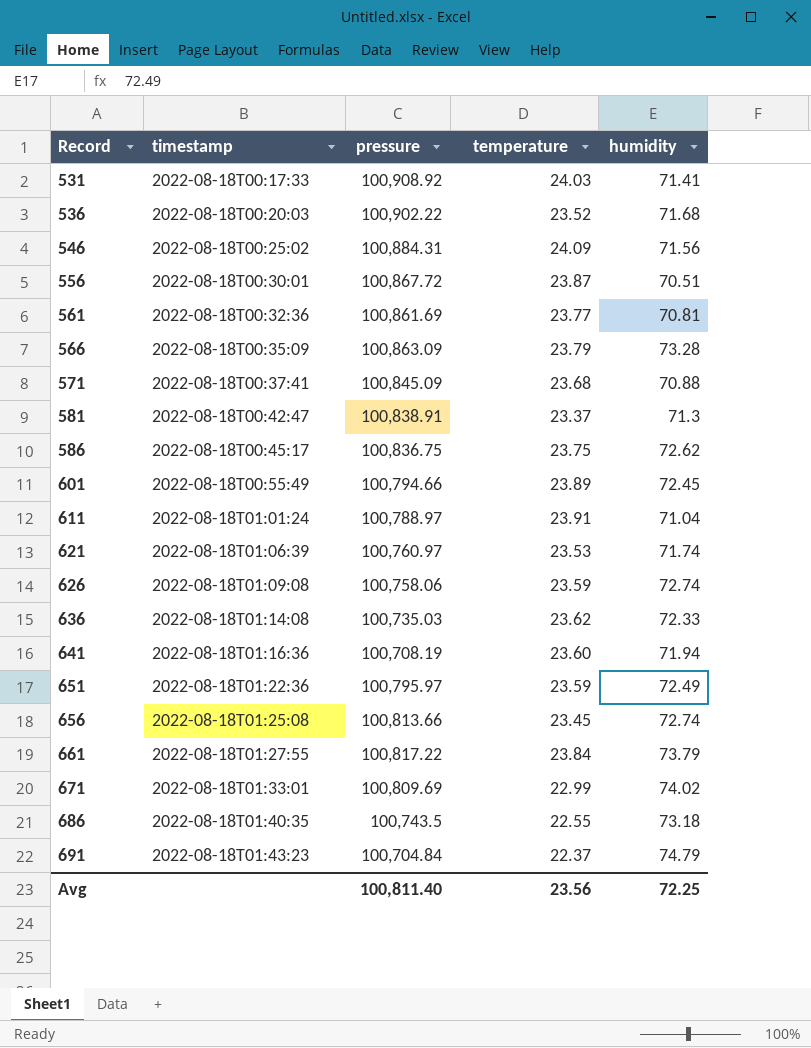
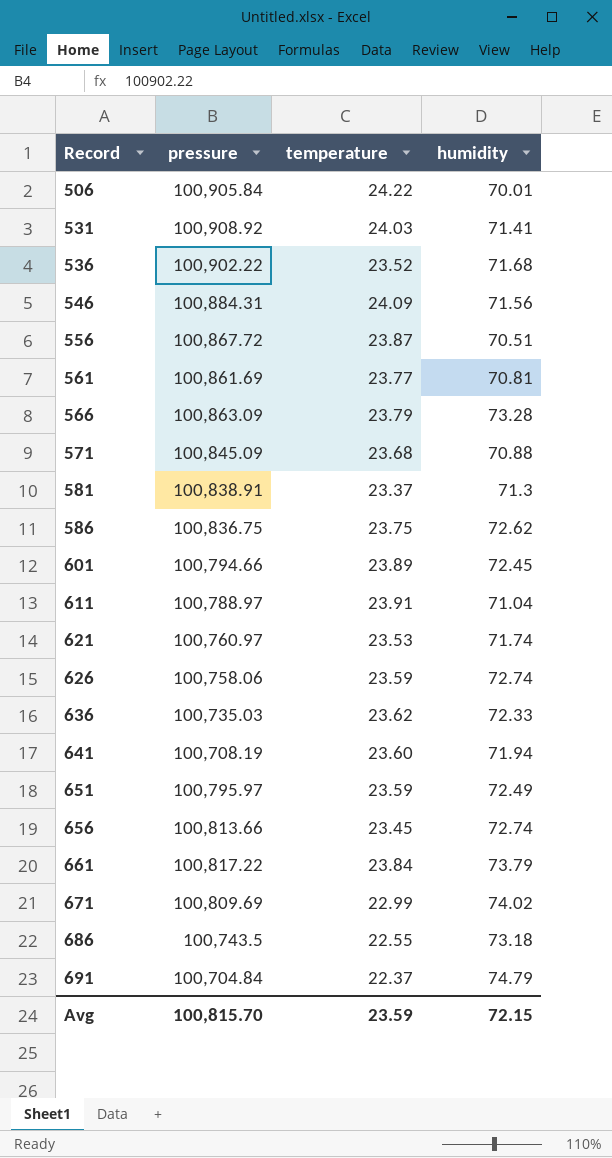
column timestamp | position: 2 -> none
row 506: none -> 100,905.84 | 24.22 | 70.01
Avg | pressure: 100,811.40 -> 100,815.70
Avg | temperature: 23.56 -> 23.59
Avg | humidity: 72.25 -> 72.15

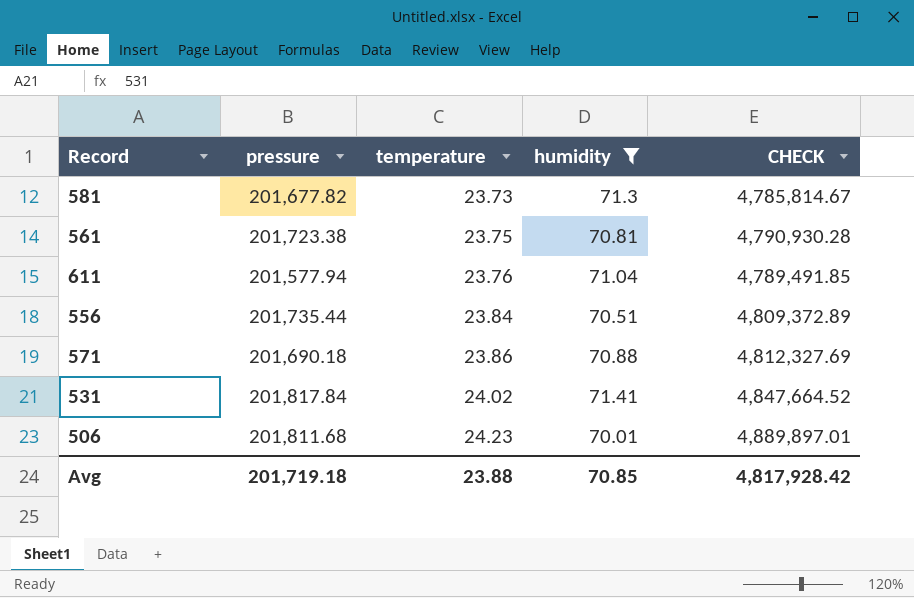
filter: none -> humidity <= 71.41
row order: Record ascending -> temperature ascending
column CHECK | formula: none -> [pressure] * [temperature]
581 | pressure: 100,838.91 -> 201,677.82
581 | temperature: 23.37 -> 23.73
561 | pressure: 100,861.69 -> 201,723.38
561 | temperature: 23.77 -> 23.75
611 | pressure: 100,788.97 -> 201,577.94
611 | temperature: 23.91 -> 23.76
556 | pressure: 100,867.72 -> 201,735.44
556 | temperature: 23.87 -> 23.84
571 | pressure: 100,845.09 -> 201,690.18
571 | temperature: 23.68 -> 23.86
531 | pressure: 100,908.92 -> 201,817.84
531 | temperature: 24.03 -> 24.02
506 | pressure: 100,905.84 -> 201,811.68
506 | temperature: 24.22 -> 24.23
Avg | pressure: 100,815.70 -> 201,719.18
Avg | temperature: 23.59 -> 23.88
Avg | humidity: 72.15 -> 70.85

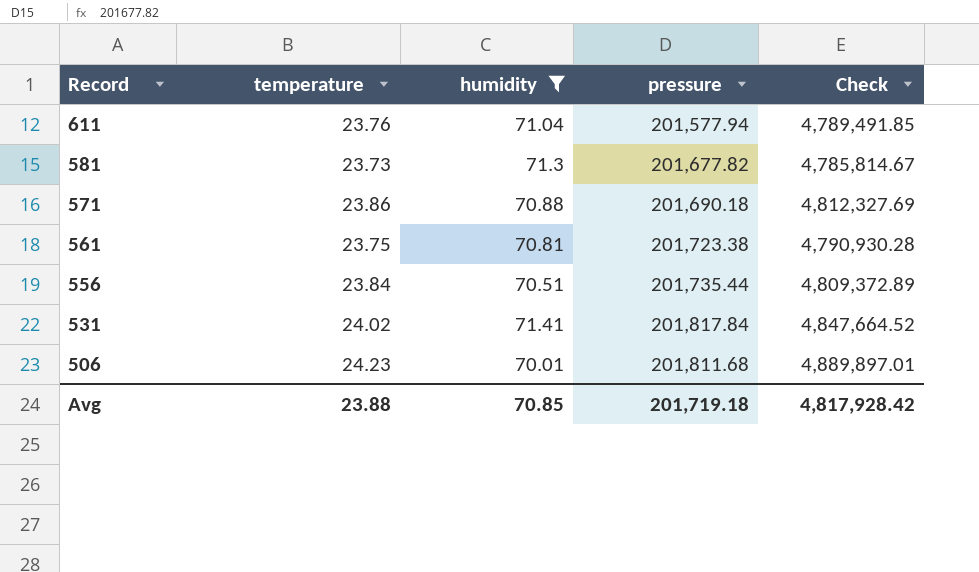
row order: temperature ascending -> Record descending
column pressure | position: 2 -> 4
column name: CHECK -> Check

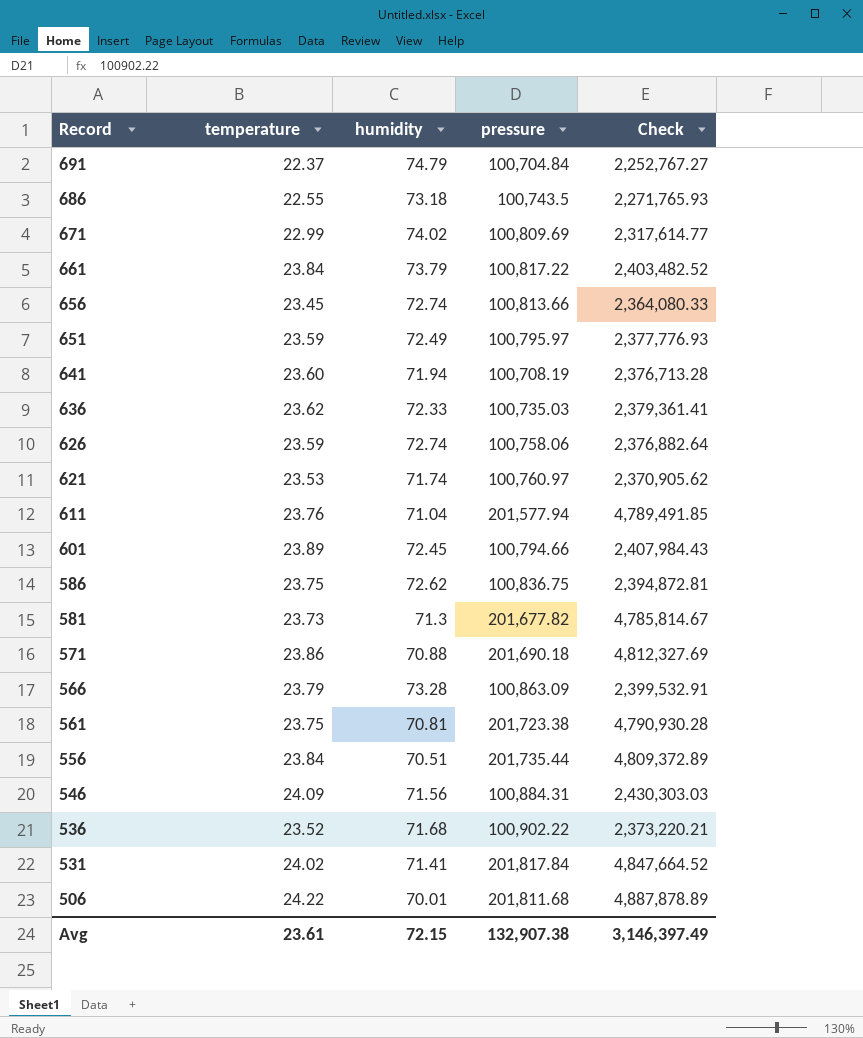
filter: humidity <= 71.41 -> none
506 | temperature: 24.23 -> 24.22
506 | Check: 4,889,897.01 -> 4,887,878.89
Avg | temperature: 23.88 -> 23.61
Avg | humidity: 70.85 -> 72.15
Avg | pressure: 201,719.18 -> 132,907.38
Avg | Check: 4,817,928.42 -> 3,146,397.49

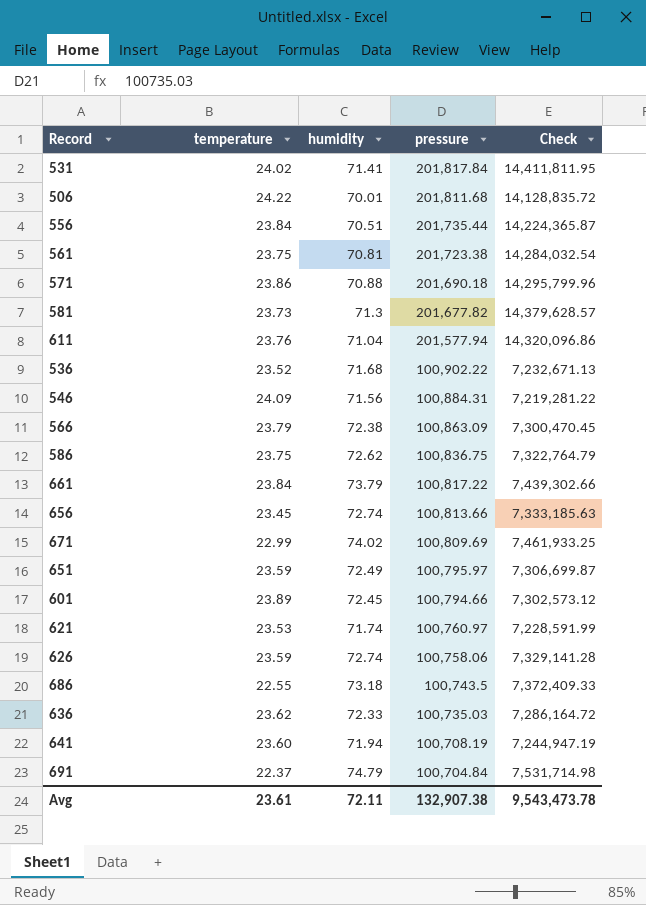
row order: Record descending -> pressure descending
column Check | formula: [temperature] * [pressure] -> [humidity] * [pressure]
566 | humidity: 73.28 -> 72.38
Avg | humidity: 72.15 -> 72.11
Avg | Check: 3,146,397.49 -> 9,543,473.78

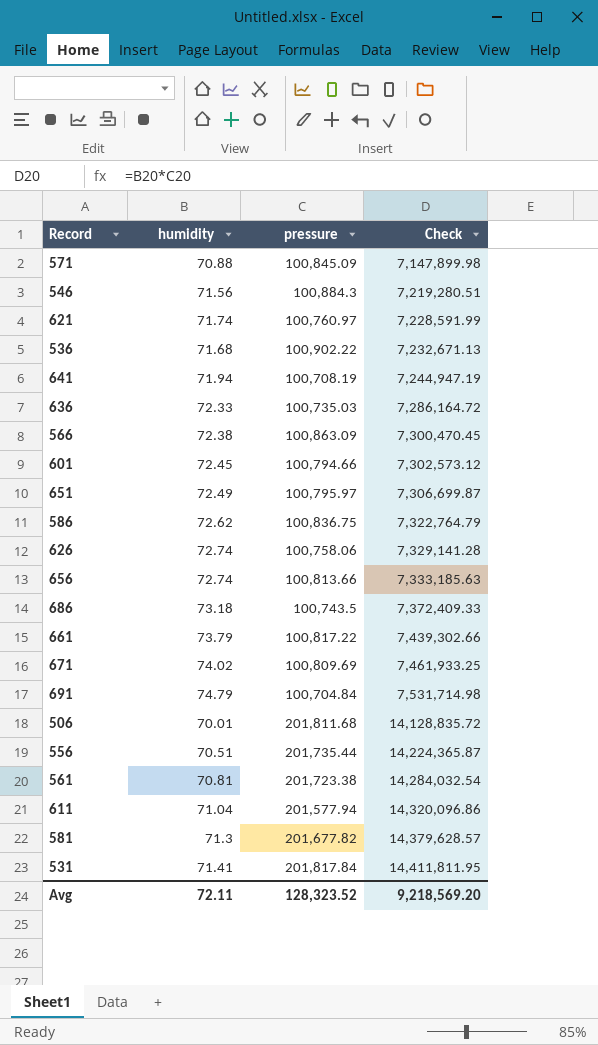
row order: pressure descending -> Check ascending
column temperature | position: 2 -> none
571 | pressure: 201,690.18 -> 100,845.09
571 | Check: 14,295,799.96 -> 7,147,899.98
546 | pressure: 100,884.31 -> 100,884.3
546 | Check: 7,219,281.22 -> 7,219,280.51
Avg | pressure: 132,907.38 -> 128,323.52
Avg | Check: 9,543,473.78 -> 9,218,569.20

